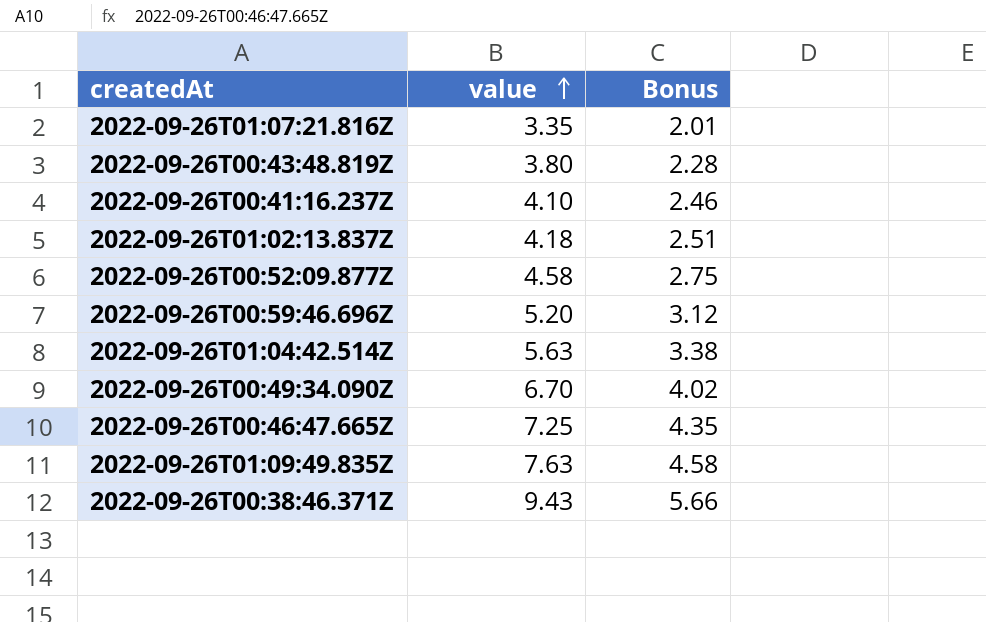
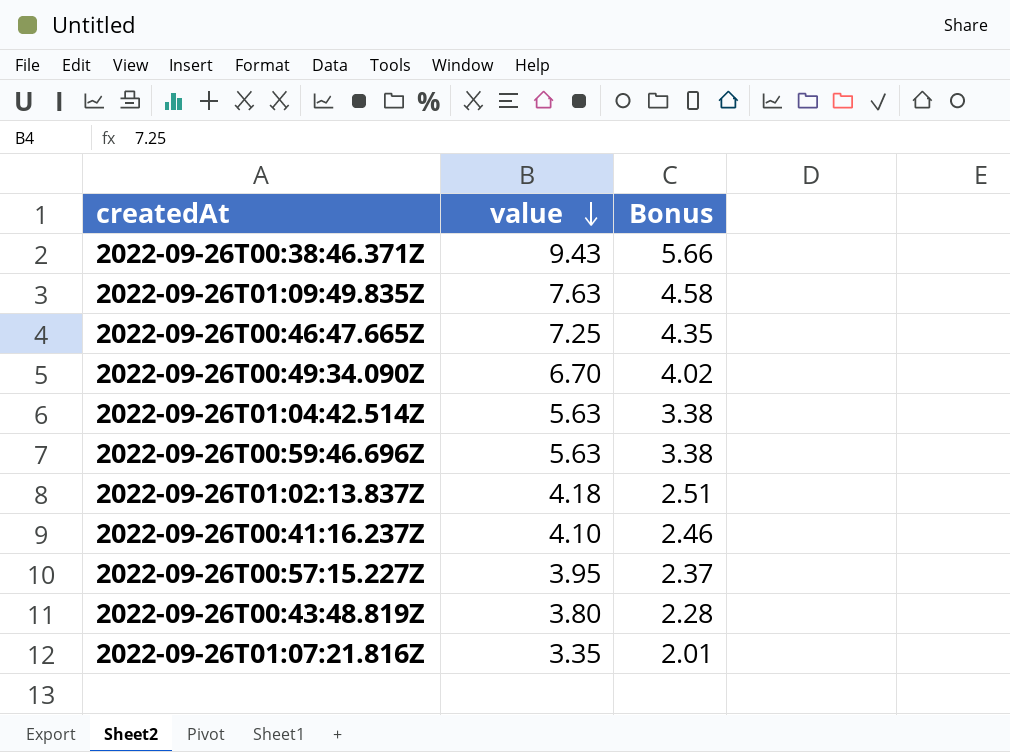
row order: value ascending -> value descending
row 2022-09-26T00:52:09.877Z: 4.58 | 2.75 -> none
2022-09-26T00:59:46.696Z | value: 5.20 -> 5.63
2022-09-26T00:59:46.696Z | Bonus: 3.12 -> 3.38
row 2022-09-26T00:57:15.227Z: none -> 3.95 | 2.37

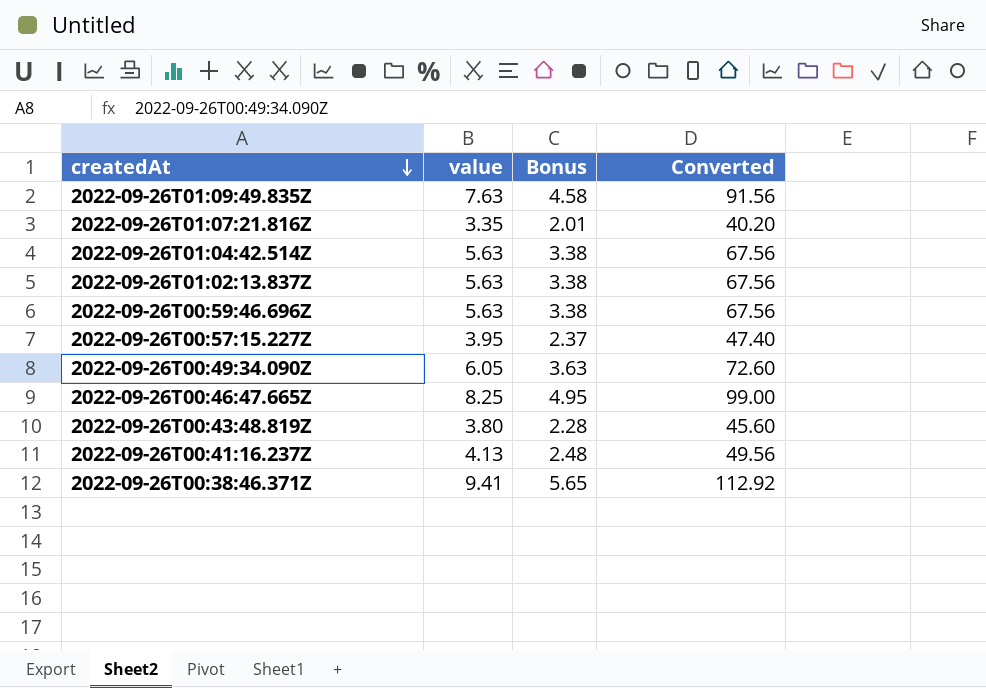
row order: value descending -> createdAt descending
column Converted | formula: none -> [value] * 12
2022-09-26T01:02:13.837Z | value: 4.18 -> 5.63
2022-09-26T01:02:13.837Z | Bonus: 2.51 -> 3.38
2022-09-26T00:49:34.090Z | value: 6.70 -> 6.05
2022-09-26T00:49:34.090Z | Bonus: 4.02 -> 3.63
2022-09-26T00:46:47.665Z | value: 7.25 -> 8.25
2022-09-26T00:46:47.665Z | Bonus: 4.35 -> 4.95
2022-09-26T00:41:16.237Z | value: 4.10 -> 4.13
2022-09-26T00:41:16.237Z | Bonus: 2.46 -> 2.48
2022-09-26T00:38:46.371Z | value: 9.43 -> 9.41
2022-09-26T00:38:46.371Z | Bonus: 5.66 -> 5.65

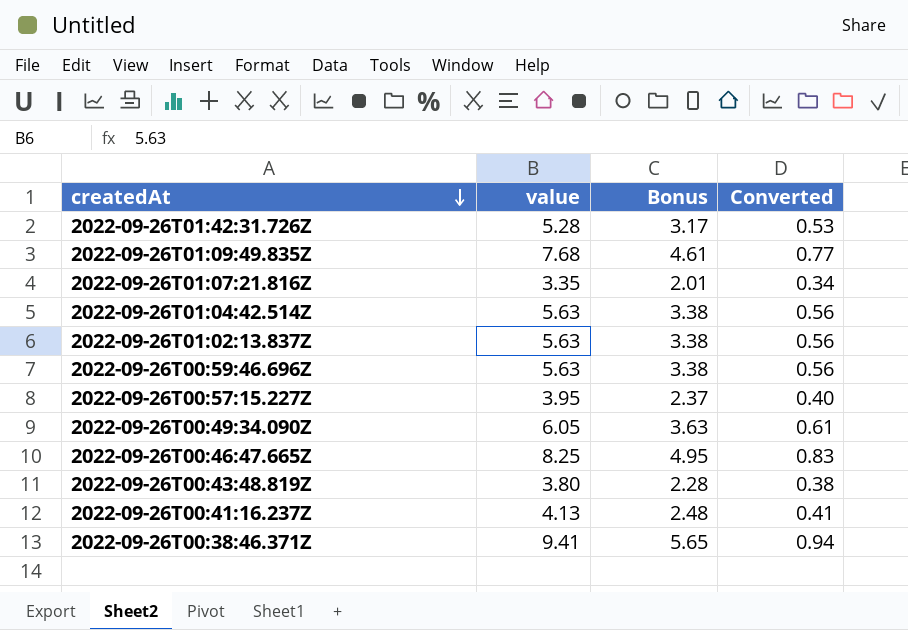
column Converted | formula: [value] * 12 -> [value] * 0.1
row 2022-09-26T01:42:31.726Z: none -> 5.28 | 3.17 | 0.53
2022-09-26T01:09:49.835Z | value: 7.63 -> 7.68
2022-09-26T01:09:49.835Z | Bonus: 4.58 -> 4.61

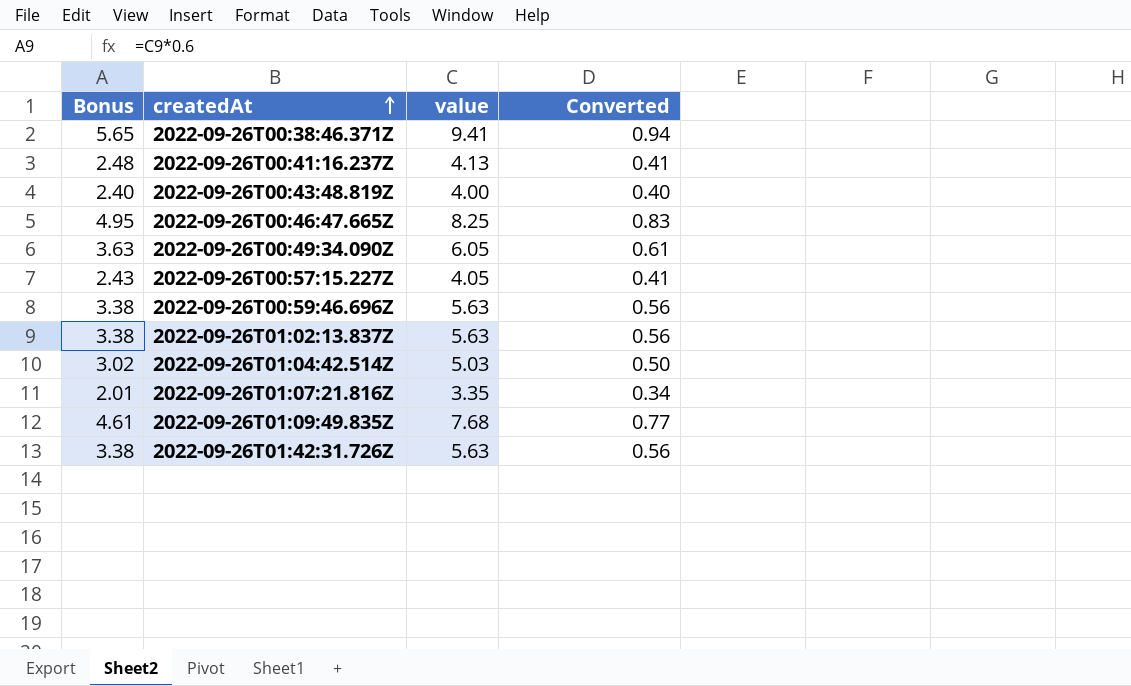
row order: createdAt descending -> createdAt ascending
column Bonus | position: 3 -> 1
2022-09-26T00:43:48.819Z | Bonus: 2.28 -> 2.40
2022-09-26T00:43:48.819Z | value: 3.80 -> 4.00
2022-09-26T00:43:48.819Z | Converted: 0.38 -> 0.40
2022-09-26T00:57:15.227Z | Bonus: 2.37 -> 2.43
2022-09-26T00:57:15.227Z | value: 3.95 -> 4.05
2022-09-26T00:57:15.227Z | Converted: 0.40 -> 0.41
2022-09-26T01:04:42.514Z | Bonus: 3.38 -> 3.02
2022-09-26T01:04:42.514Z | value: 5.63 -> 5.03
2022-09-26T01:04:42.514Z | Converted: 0.56 -> 0.50
2022-09-26T01:42:31.726Z | Bonus: 3.17 -> 3.38
2022-09-26T01:42:31.726Z | value: 5.28 -> 5.63
2022-09-26T01:42:31.726Z | Converted: 0.53 -> 0.56

